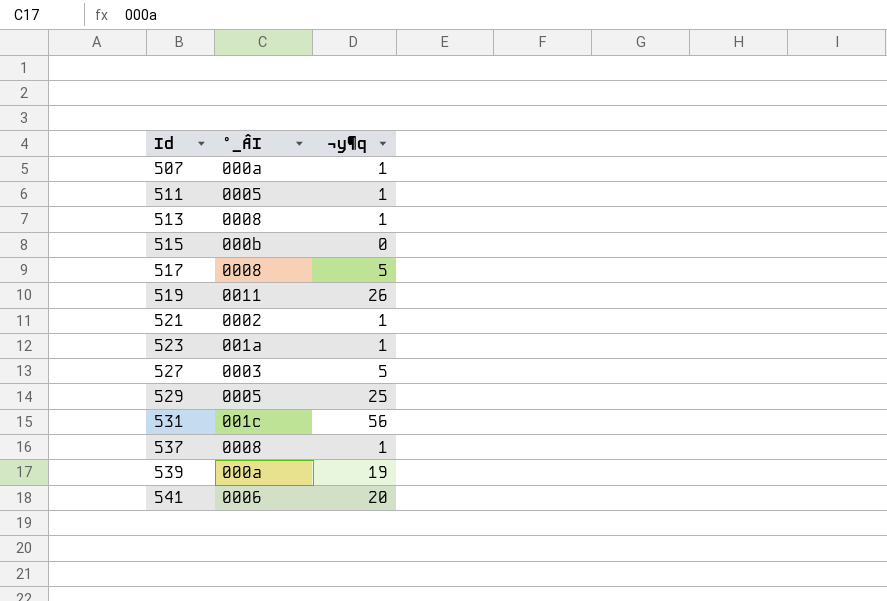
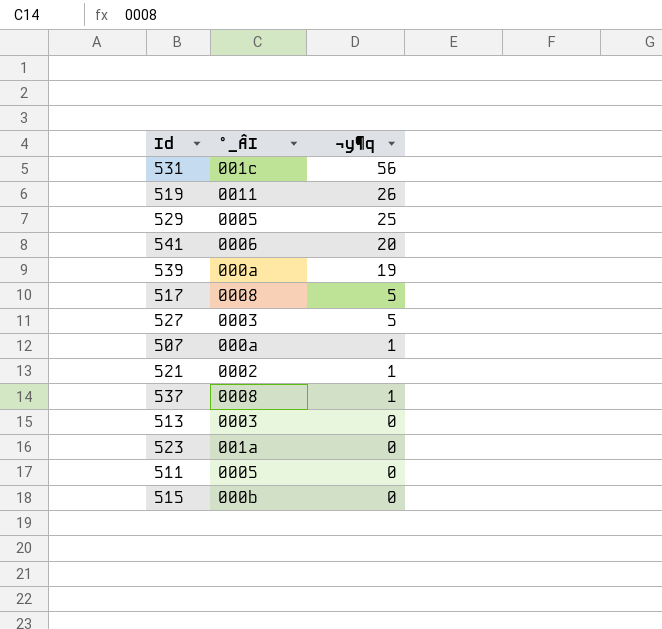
row order: Id ascending -> ¬y¶q descending
513 | °_ÂI: 0008 -> 0003
513 | ¬y¶q: 1 -> 0
523 | ¬y¶q: 1 -> 0
511 | ¬y¶q: 1 -> 0

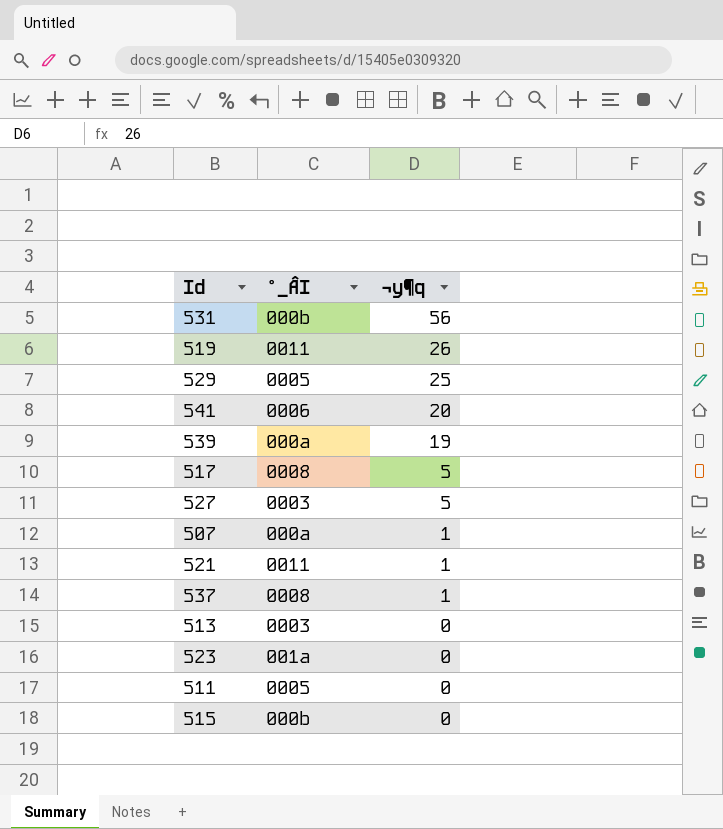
531 | °_ÂI: 001c -> 000b
521 | °_ÂI: 0002 -> 0011

